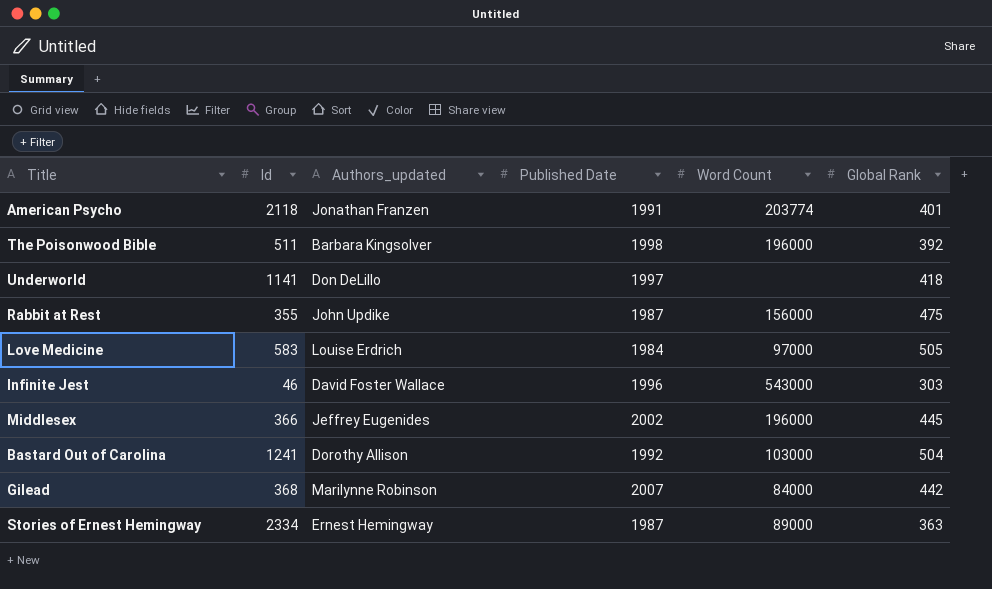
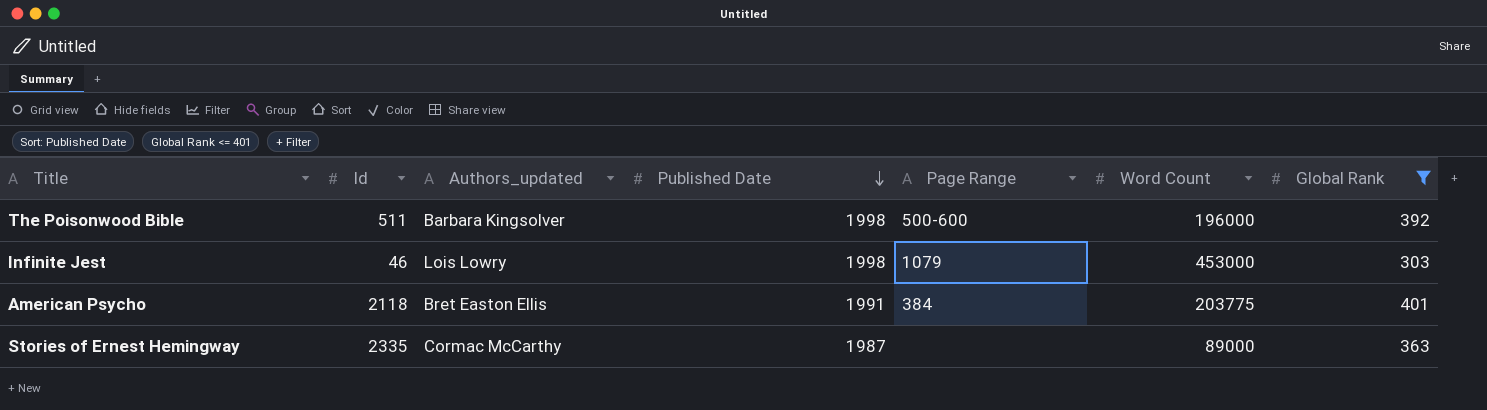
filter: none -> Global Rank <= 401
row order: none -> Published Date descending
column Page Range | position: none -> 5
Infinite Jest | Authors_updated: David Foster Wallace -> Lois Lowry
Infinite Jest | Published Date: 1996 -> 1998
Infinite Jest | Word Count: 543000 -> 453000
American Psycho | Authors_updated: Jonathan Franzen -> Bret Easton Ellis
American Psycho | Word Count: 203774 -> 203775
Stories of Ernest Hemingway | Id: 2334 -> 2335
Stories of Ernest Hemingway | Authors_updated: Ernest Hemingway -> Cormac McCarthy

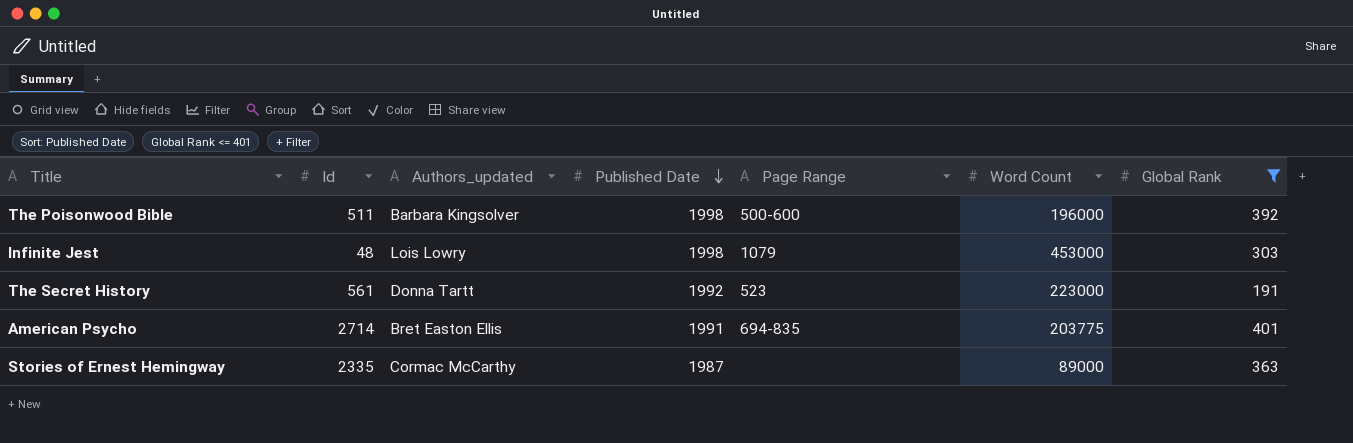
Infinite Jest | Id: 46 -> 48
row The Secret History: none -> 561 | Donna Tartt | 1992 | 523 | 223000 | 191
American Psycho | Id: 2118 -> 2714
American Psycho | Page Range: 384 -> 694-835

